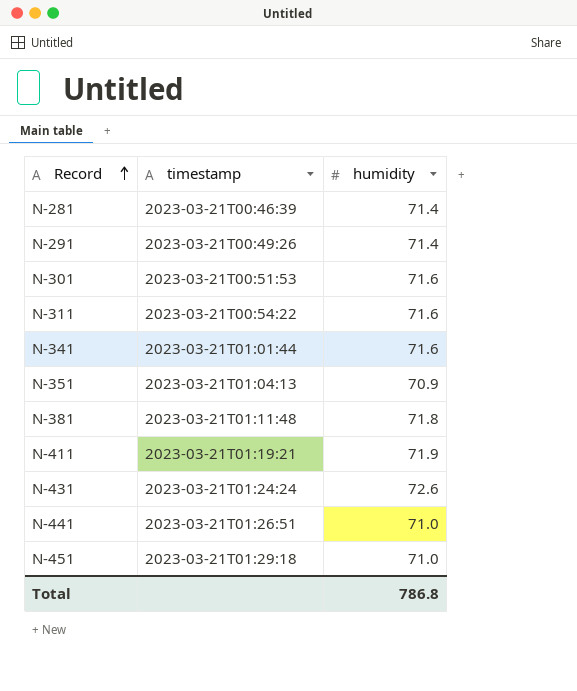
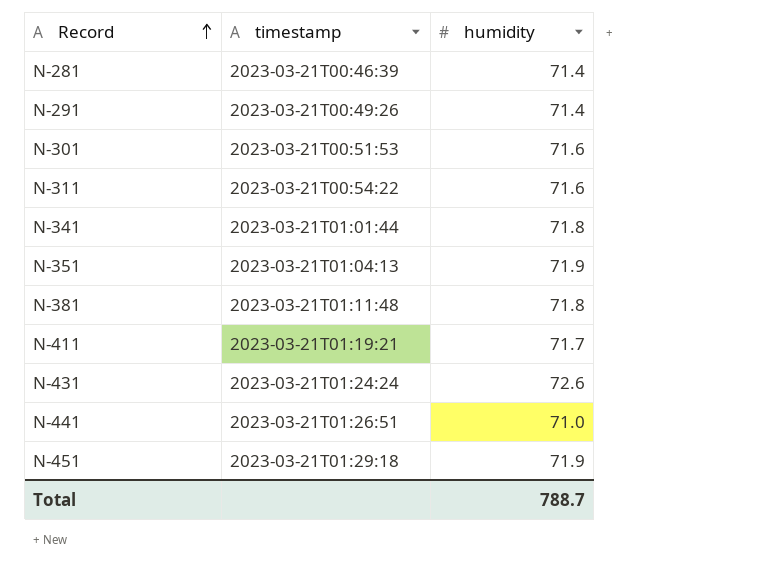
N-341 | humidity: 71.6 -> 71.8
N-351 | humidity: 70.9 -> 71.9
N-411 | humidity: 71.9 -> 71.7
N-451 | humidity: 71.0 -> 71.9
Total | humidity: 786.8 -> 788.7

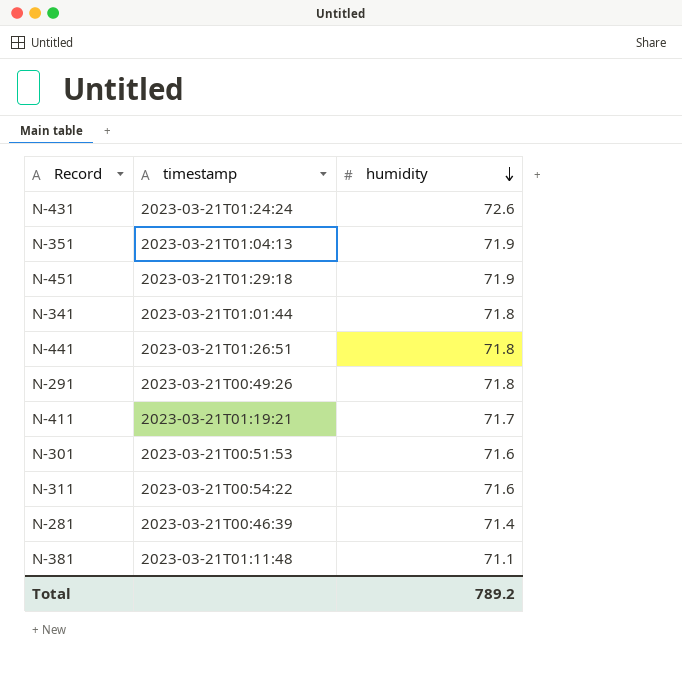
row order: Record ascending -> humidity descending
N-441 | humidity: 71.0 -> 71.8
N-291 | humidity: 71.4 -> 71.8
N-381 | humidity: 71.8 -> 71.1
Total | humidity: 788.7 -> 789.2

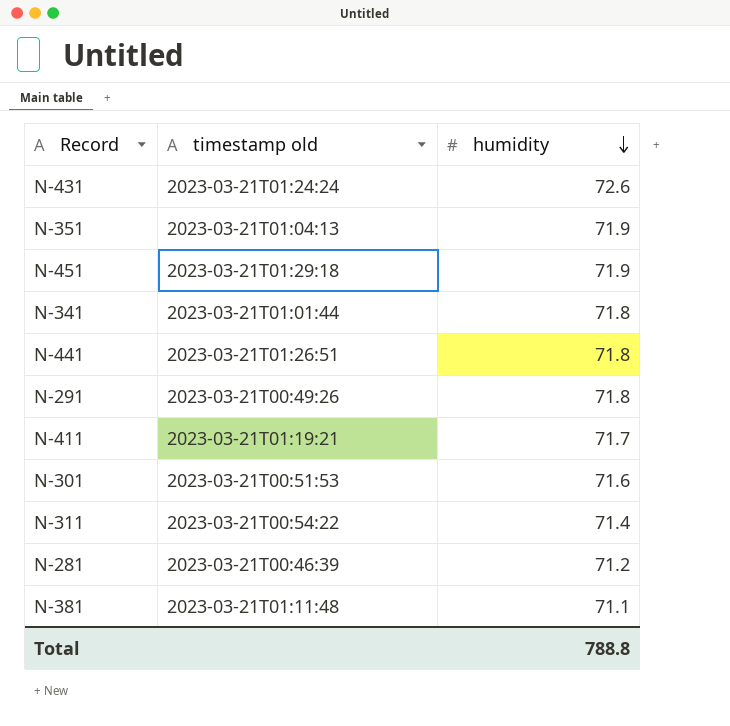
column name: timestamp -> timestamp old
N-311 | humidity: 71.6 -> 71.4
N-281 | humidity: 71.4 -> 71.2
Total | humidity: 789.2 -> 788.8

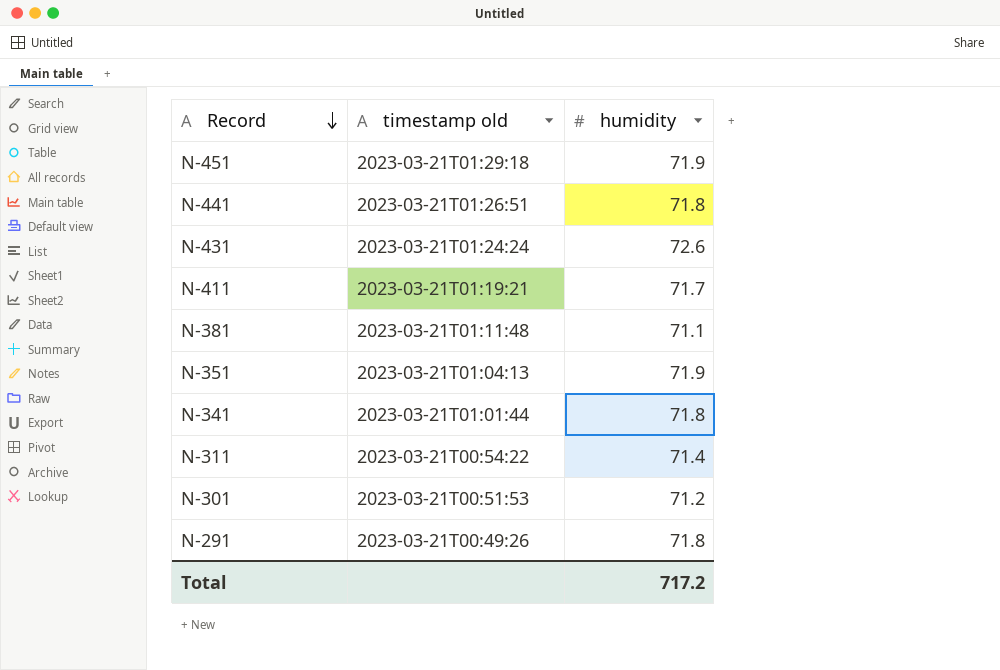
row order: humidity descending -> Record descending
row N-281: 2023-03-21T00:46:39 | 71.2 -> none
N-301 | humidity: 71.6 -> 71.2
Total | humidity: 788.8 -> 717.2

